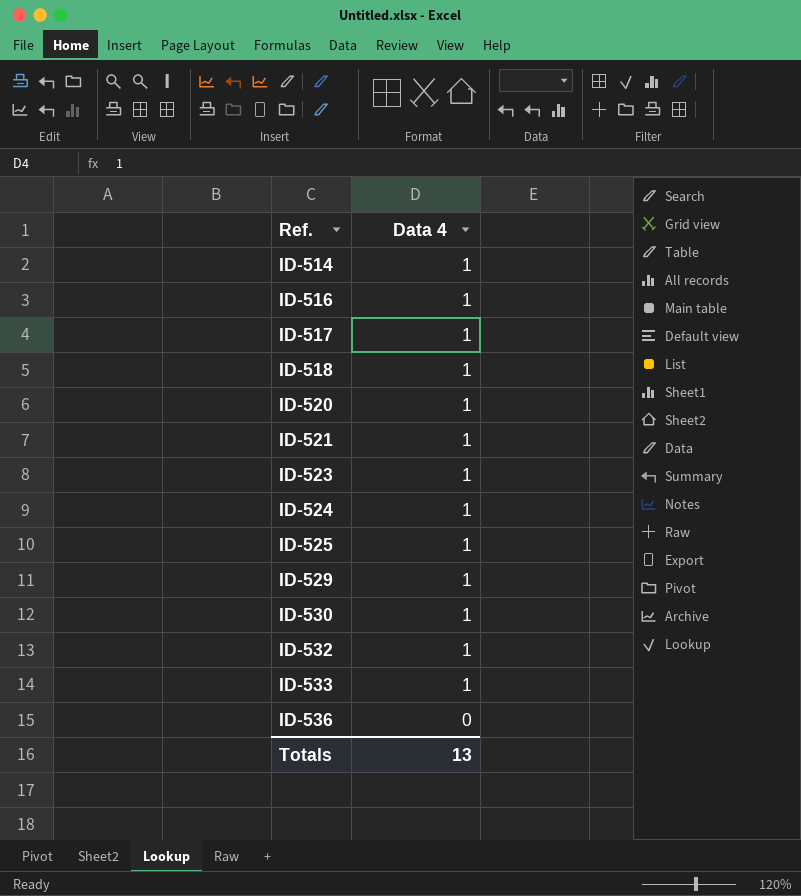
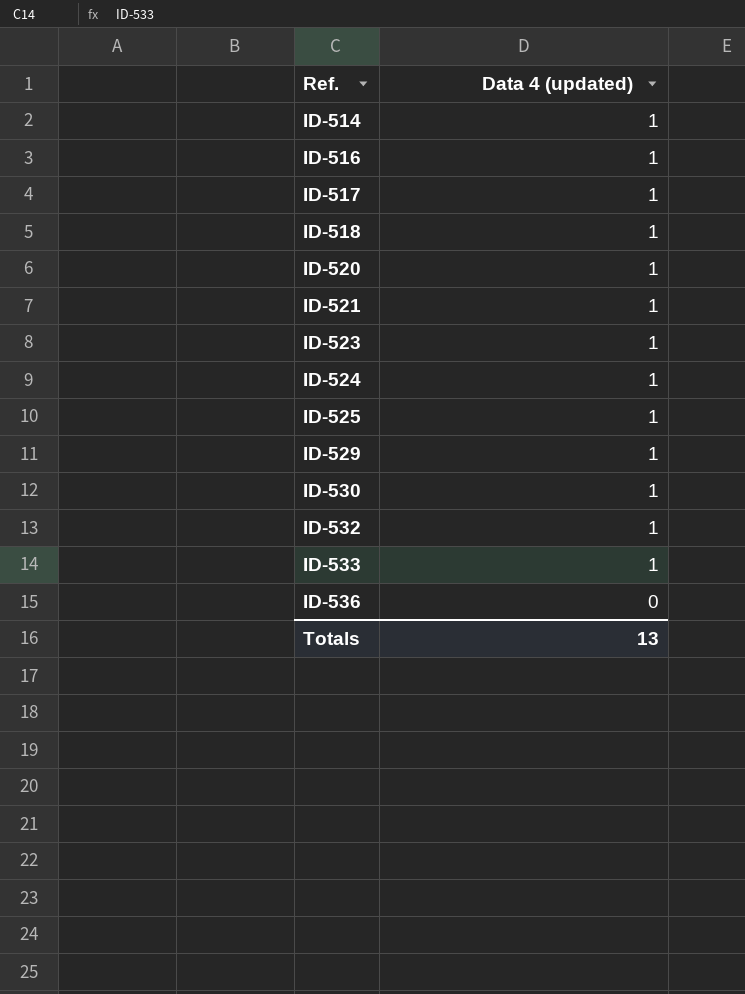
column name: Data 4 -> Data 4 (updated)

